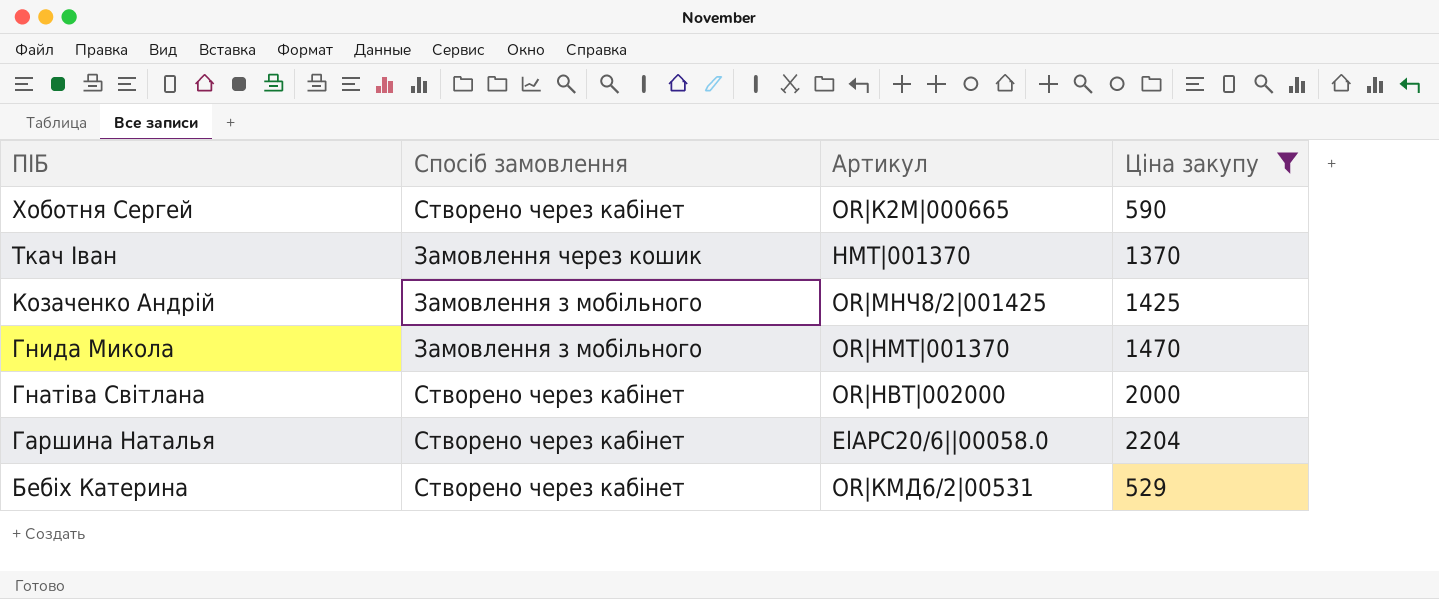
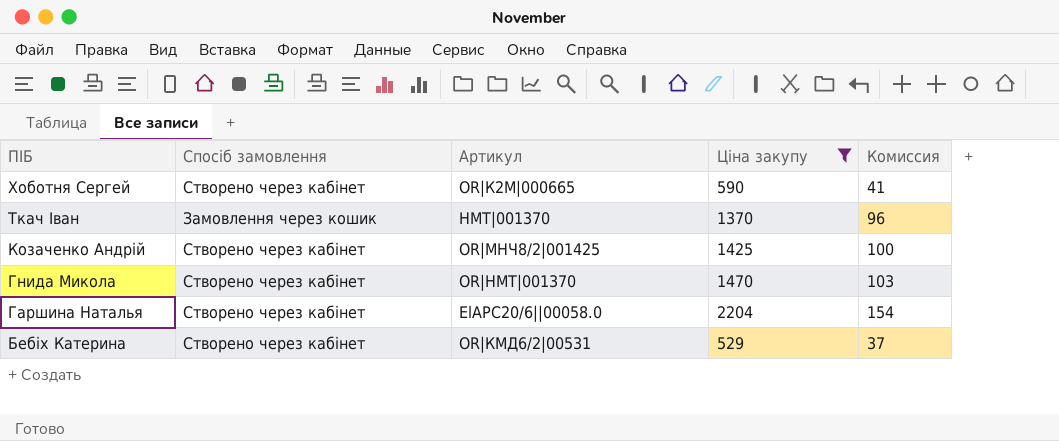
column Комиссия | formula: none -> [Ціна закупу] * 0,07
row Гнатіва Світлана: Створено через кабінет | OR|НВТ|002000 | 2000 -> none
Козаченко Андрій | Спосіб замовлення: Замовлення з мобільного -> Створено через кабінет
Гнида Микола | Спосіб замовлення: Замовлення з мобільного -> Створено через кабінет

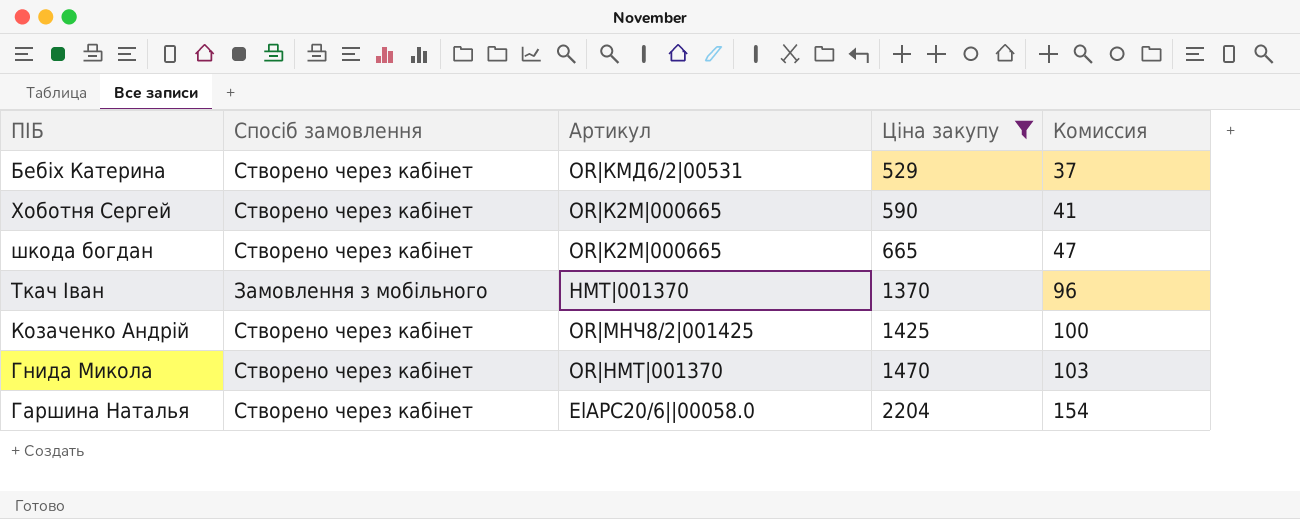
row order: ПІБ descending -> Ціна закупу ascending
row шкода богдан: none -> Створено через кабінет | OR|К2М|000665 | 665 | 47
Ткач Іван | Спосіб замовлення: Замовлення через кошик -> Замовлення з мобільного

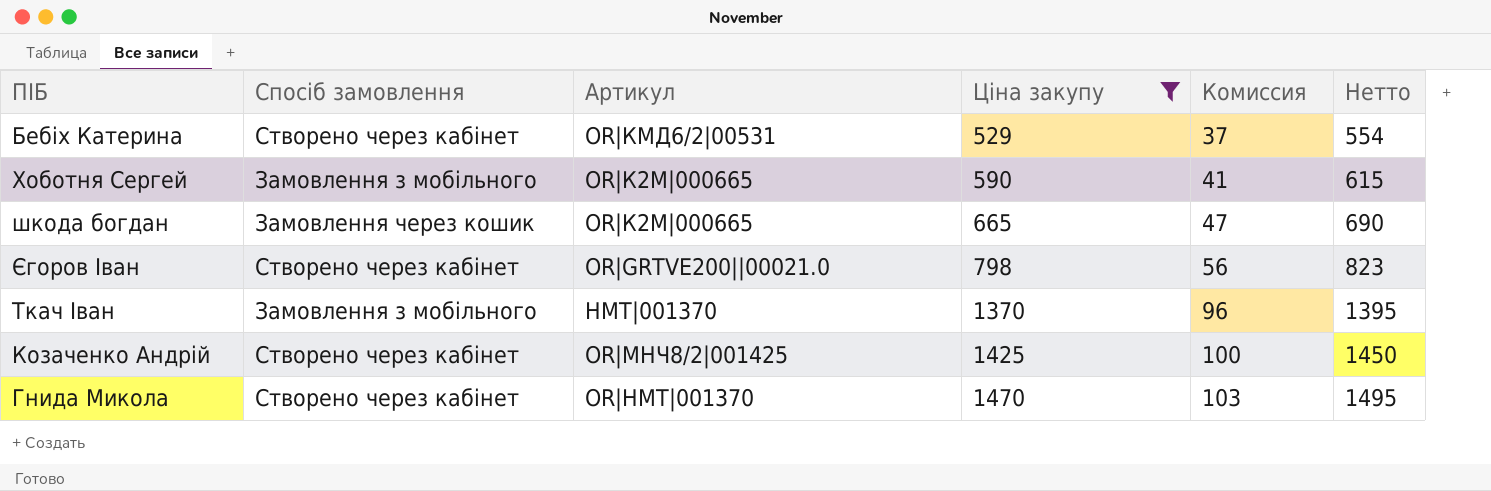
column Нетто | formula: none -> [Ціна закупу] + 25
row Гаршина Наталья: Створено через кабінет | ElAPC20/6||00058.0 | 2204 | 154 -> none
Хоботня Сергей | Спосіб замовлення: Створено через кабінет -> Замовлення з мобільного
шкода богдан | Спосіб замовлення: Створено через кабінет -> Замовлення через кошик
row Єгоров Іван: none -> Створено через кабінет | OR|GRTVE200||00021.0 | 798 | 56 | 823

